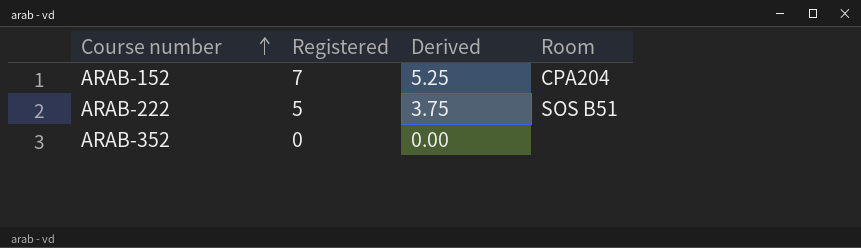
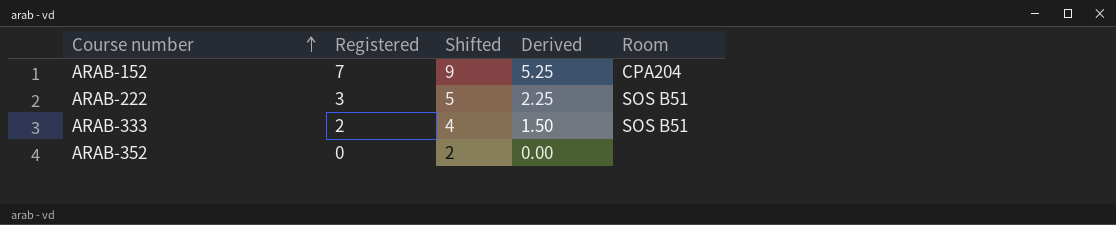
column Shifted | formula: none -> [Registered] + 2
ARAB-222 | Registered: 5 -> 3
ARAB-222 | Derived: 3.75 -> 2.25
row ARAB-333: none -> 2 | 4 | 1.50 | SOS B51

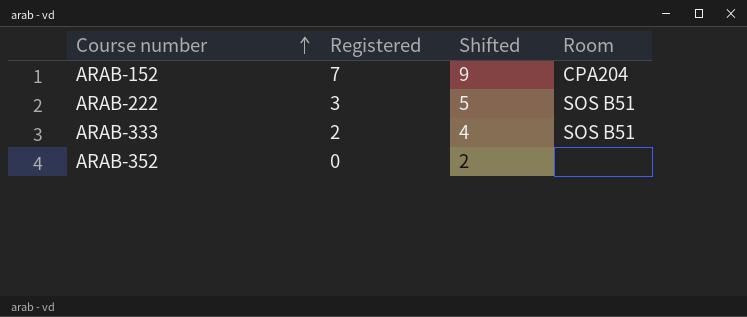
column Derived | formula: [Registered] * 0.75 -> none

